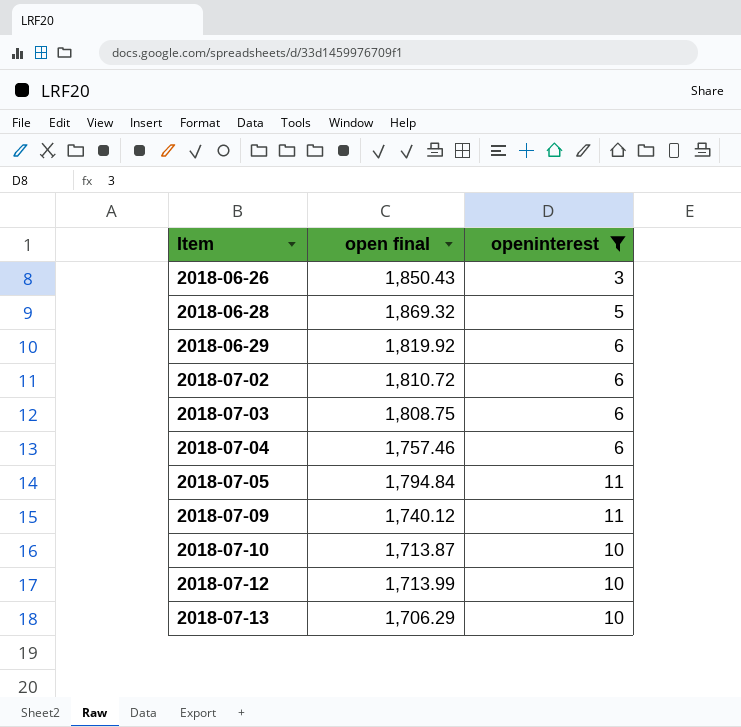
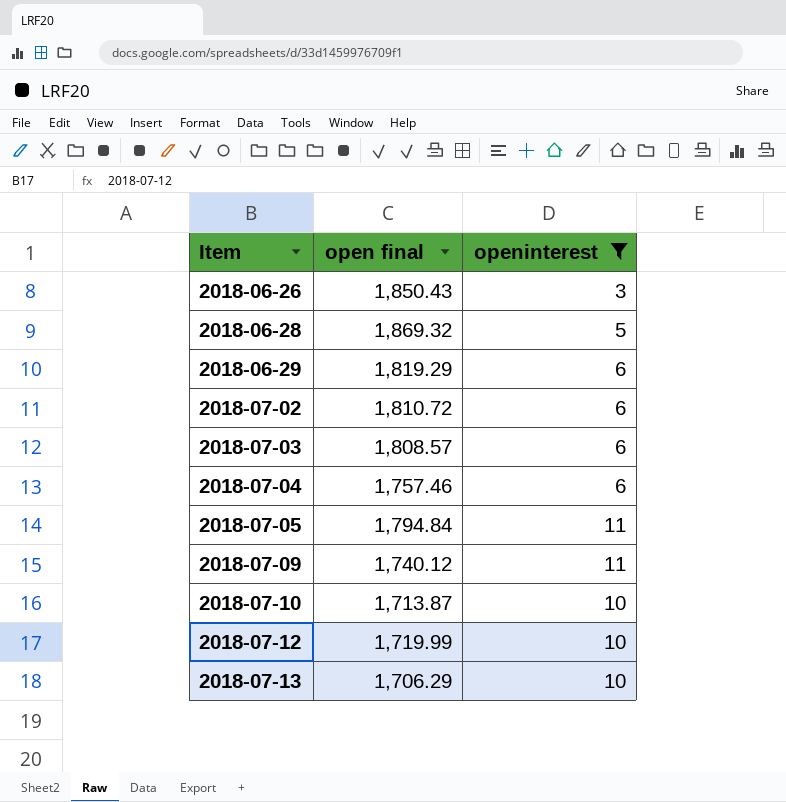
2018-06-29 | open final: 1,819.92 -> 1,819.29
2018-07-03 | open final: 1,808.75 -> 1,808.57
2018-07-12 | open final: 1,713.99 -> 1,719.99

